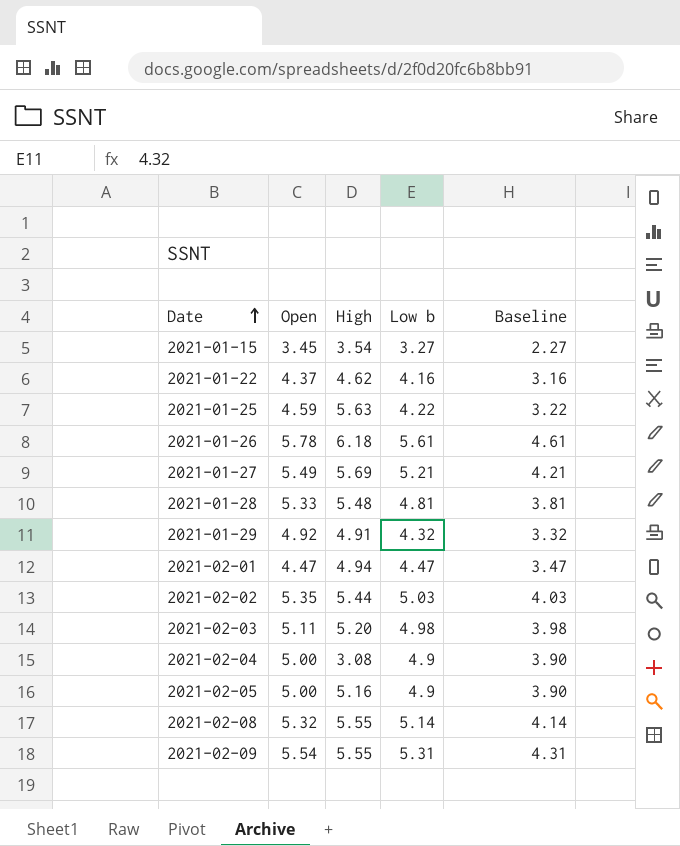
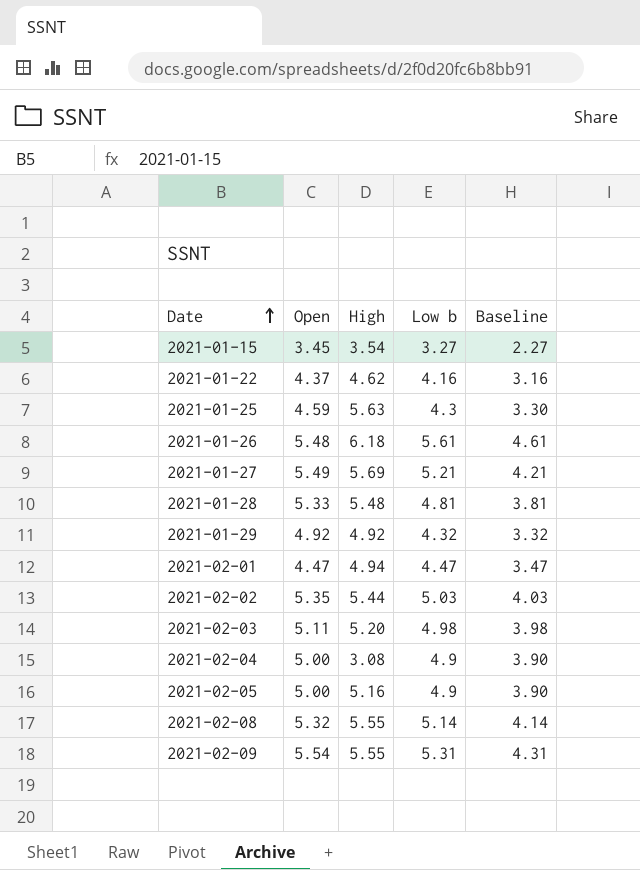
2021-01-25 | Low b: 4.22 -> 4.3
2021-01-25 | Baseline: 3.22 -> 3.30
2021-01-26 | Open: 5.78 -> 5.48
2021-01-29 | High: 4.91 -> 4.92

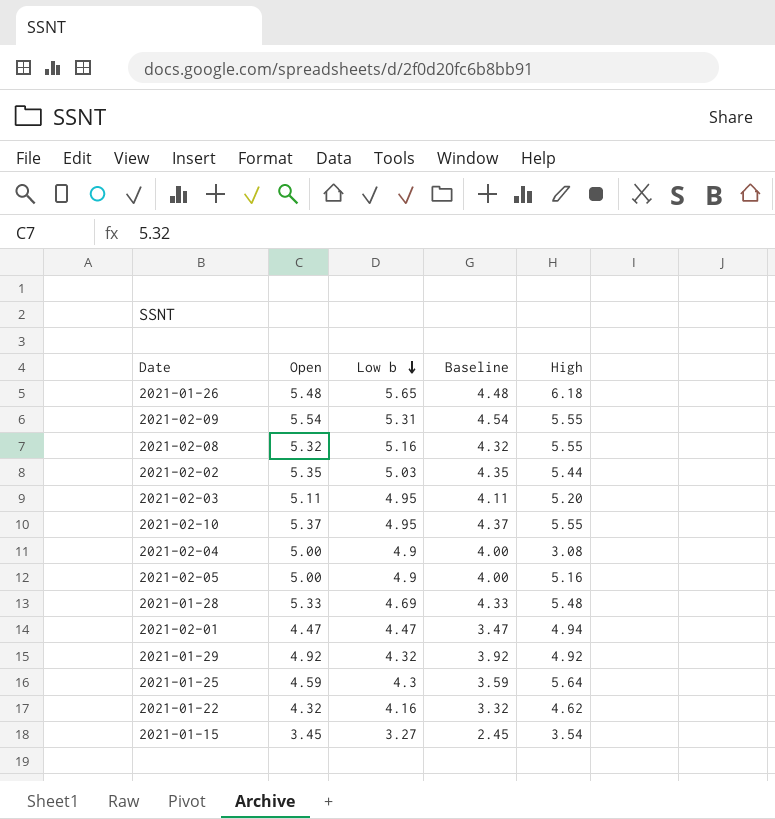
row order: Date ascending -> Low b descending
column Baseline | formula: [Low b] - 1 -> [Open] - 1
column High | position: 3 -> 5
row 2021-01-27: 5.49 | 5.69 | 5.21 | 4.21 -> none
2021-01-26 | Low b: 5.61 -> 5.65
2021-02-08 | Low b: 5.14 -> 5.16
2021-02-03 | Low b: 4.98 -> 4.95
row 2021-02-10: none -> 5.37 | 4.95 | 4.37 | 5.55
2021-01-28 | Low b: 4.81 -> 4.69
2021-01-25 | High: 5.63 -> 5.64
2021-01-22 | Open: 4.37 -> 4.32

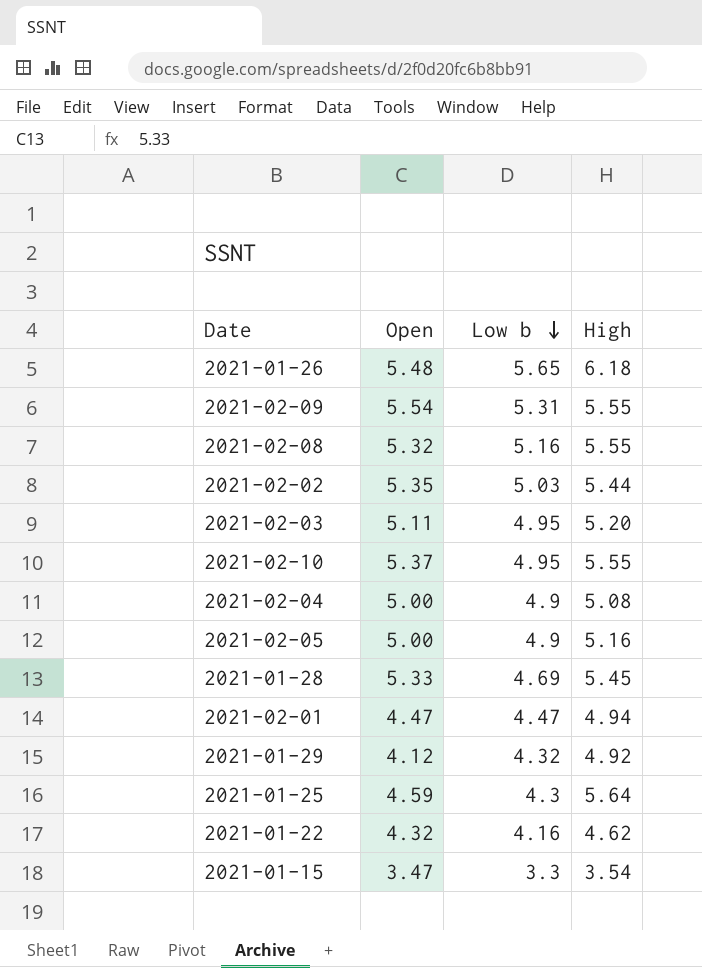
column Baseline | formula: [Open] - 1 -> none
2021-02-04 | High: 3.08 -> 5.08
2021-01-28 | High: 5.48 -> 5.45
2021-01-29 | Open: 4.92 -> 4.12
2021-01-15 | Open: 3.45 -> 3.47
2021-01-15 | Low b: 3.27 -> 3.3

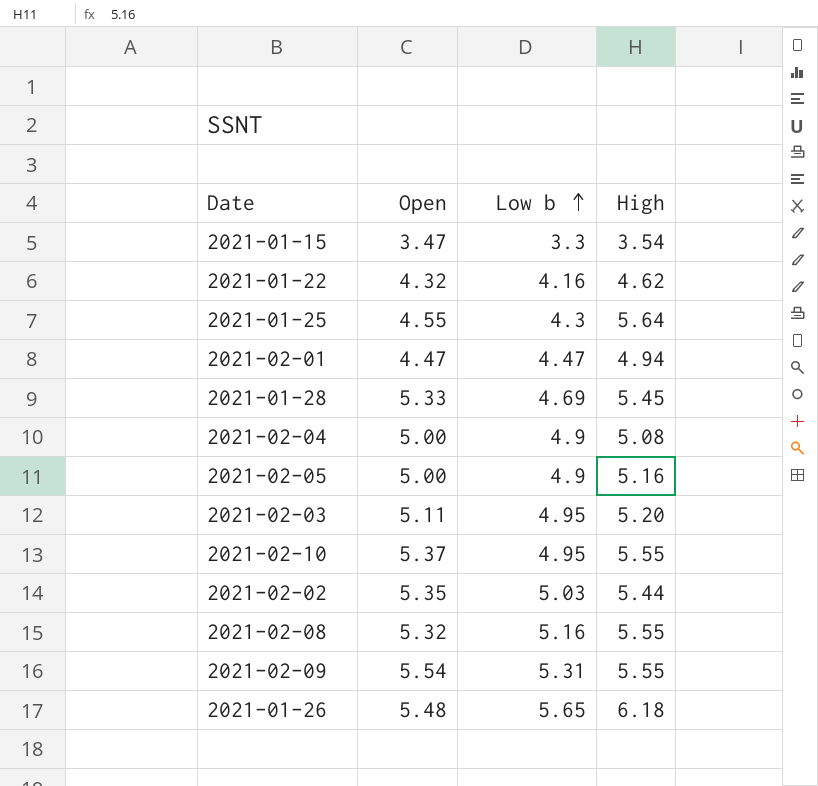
row order: Low b descending -> Low b ascending
row 2021-01-29: 4.12 | 4.32 | 4.92 -> none
2021-01-25 | Open: 4.59 -> 4.55

